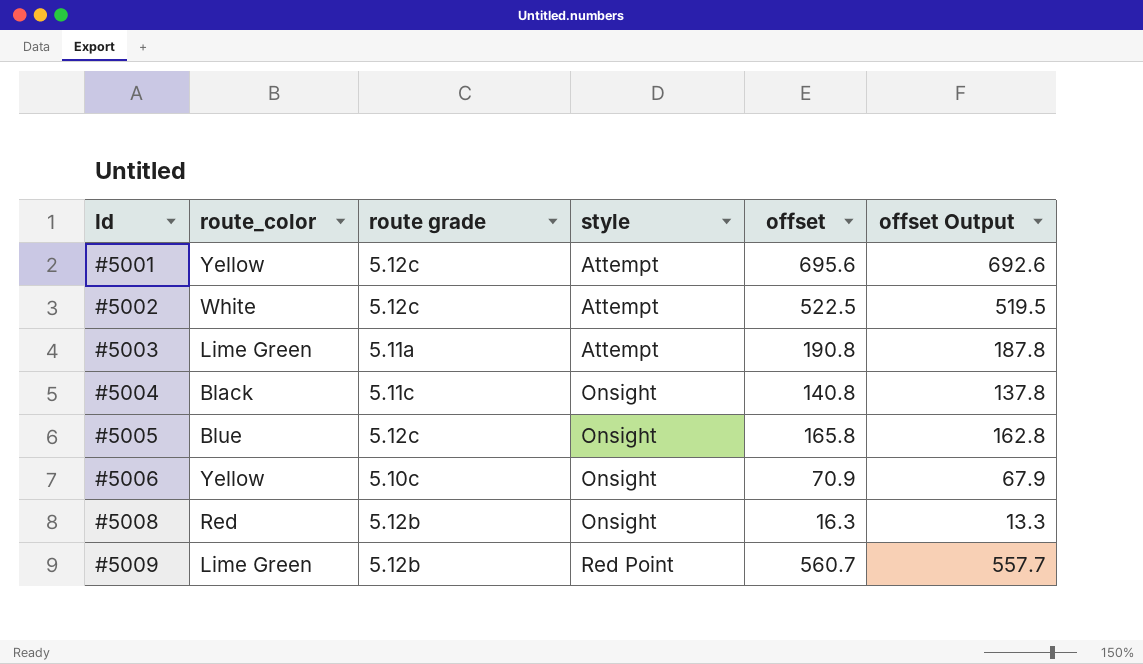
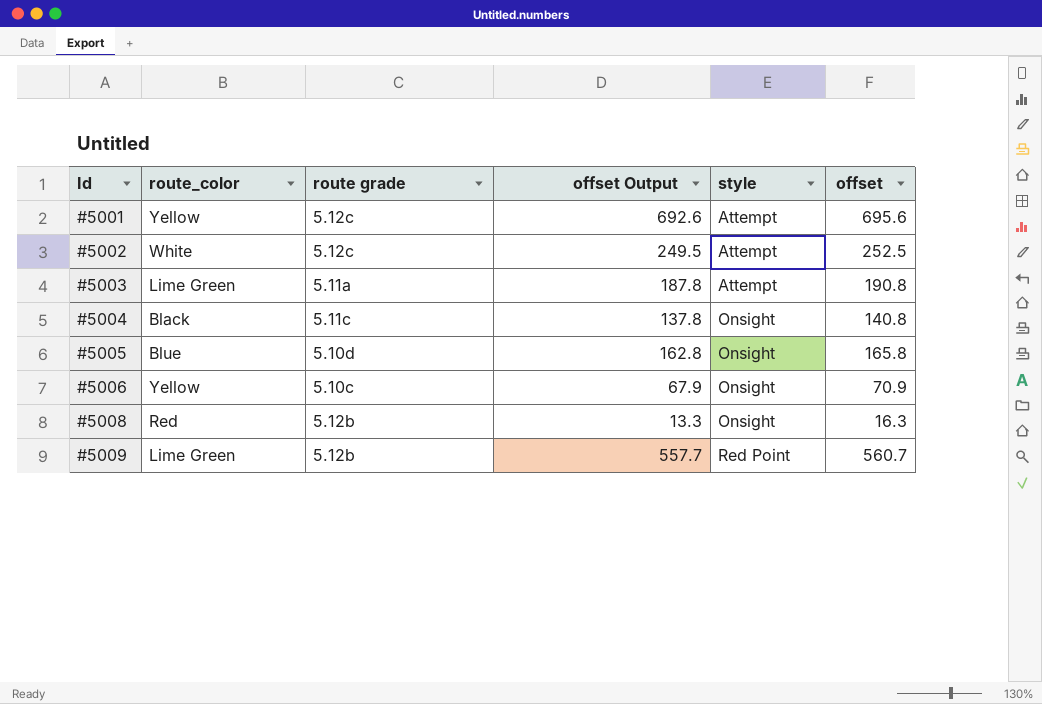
column offset Output | position: 6 -> 4
#5002 | offset Output: 519.5 -> 249.5
#5002 | offset: 522.5 -> 252.5
#5005 | route grade: 5.12c -> 5.10d

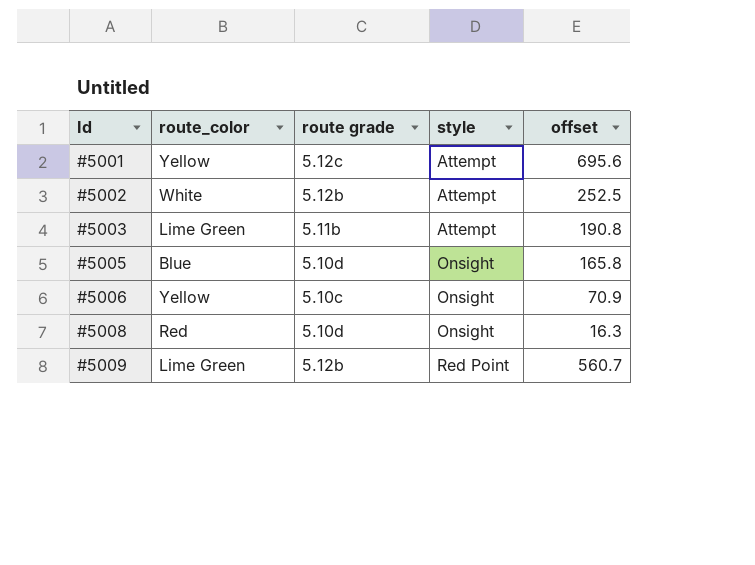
column offset Output | formula: [offset] - 3 -> none
row #5004: Black | 5.11c | 137.8 | Onsight | 140.8 -> none
#5002 | route grade: 5.12c -> 5.12b
#5003 | route grade: 5.11a -> 5.11b
#5008 | route grade: 5.12b -> 5.10d

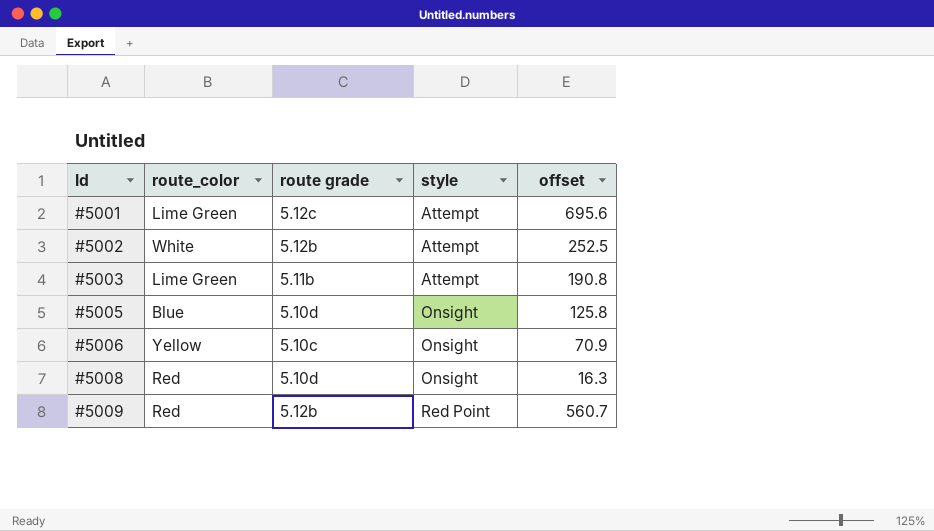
#5001 | route_color: Yellow -> Lime Green
#5005 | offset: 165.8 -> 125.8
#5009 | route_color: Lime Green -> Red

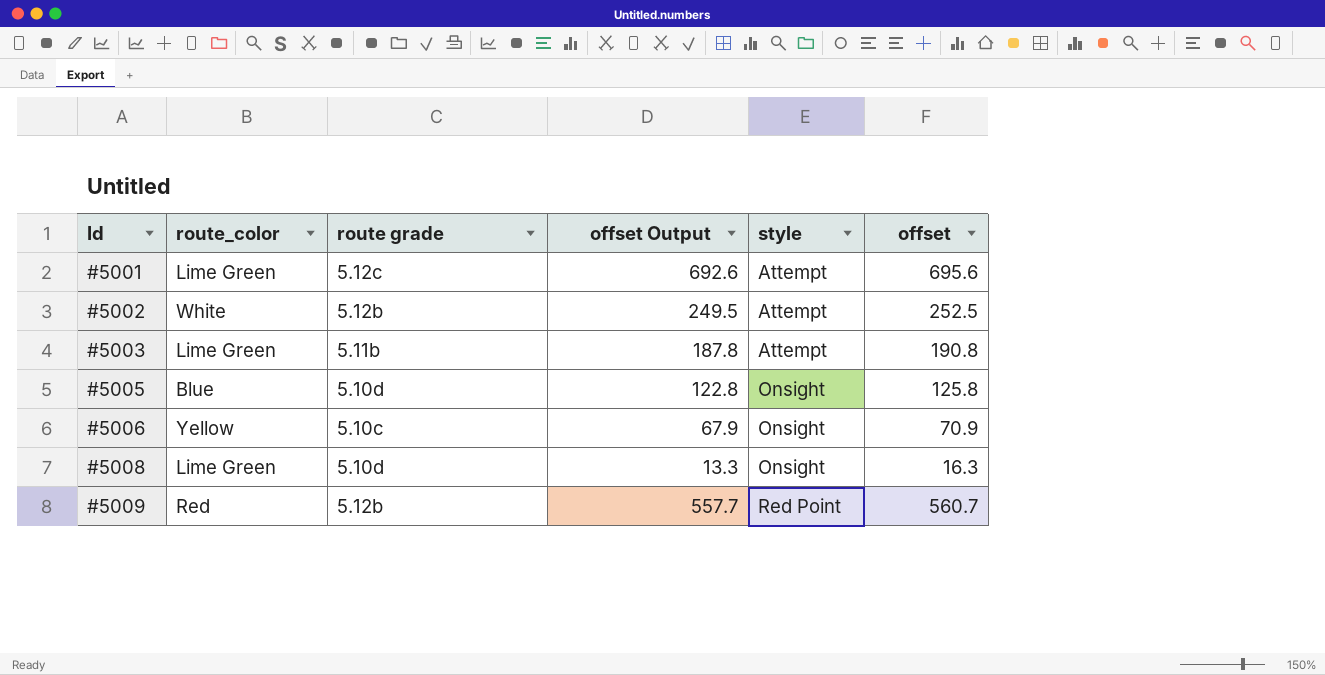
column offset Output | formula: none -> [offset] - 3
#5008 | route_color: Red -> Lime Green

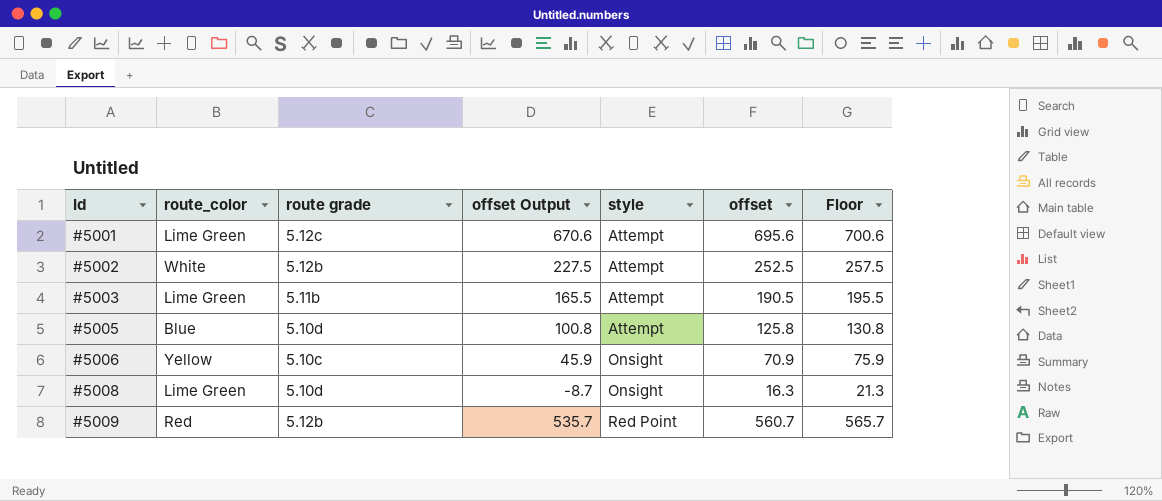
column offset Output | formula: [offset] - 3 -> [offset] - 25
column Floor | formula: none -> [offset] + 5
#5003 | offset: 190.8 -> 190.5
#5005 | style: Onsight -> Attempt

